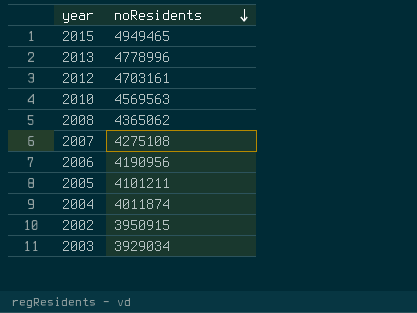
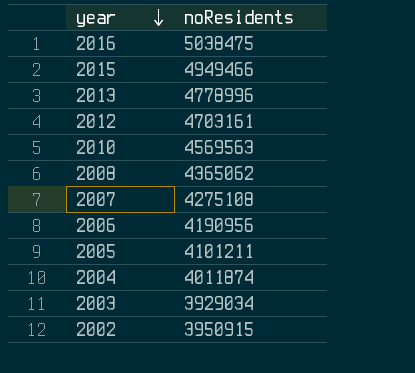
row order: noResidents descending -> year descending
row 2016: none -> 5038475
2015 | noResidents: 4949465 -> 4949466

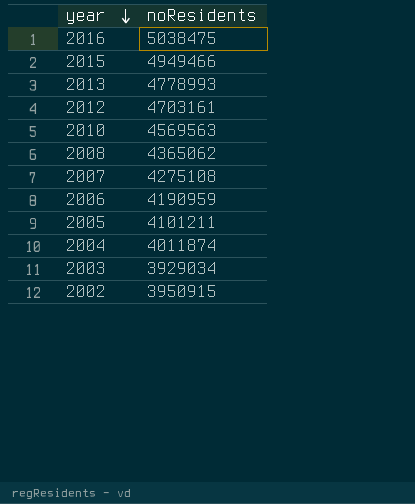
2013 | noResidents: 4778996 -> 4778993
2006 | noResidents: 4190956 -> 4190959

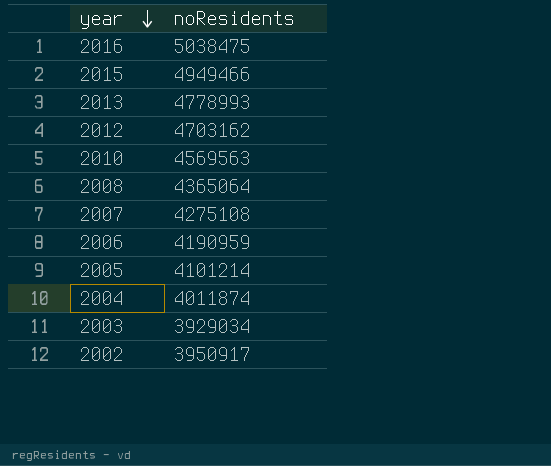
2012 | noResidents: 4703161 -> 4703162
2008 | noResidents: 4365062 -> 4365064
2005 | noResidents: 4101211 -> 4101214
2002 | noResidents: 3950915 -> 3950917

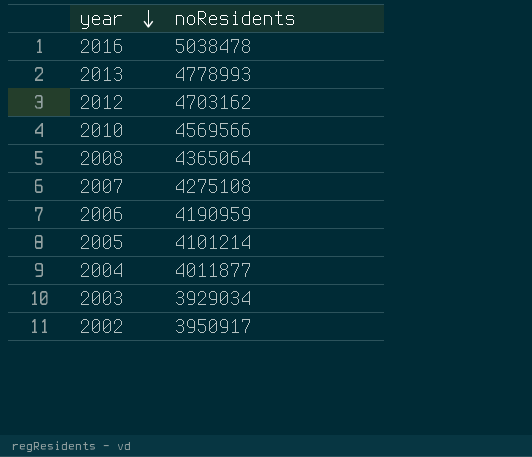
row 2015: 4949466 -> none
2016 | noResidents: 5038475 -> 5038478
2010 | noResidents: 4569563 -> 4569566
2004 | noResidents: 4011874 -> 4011877

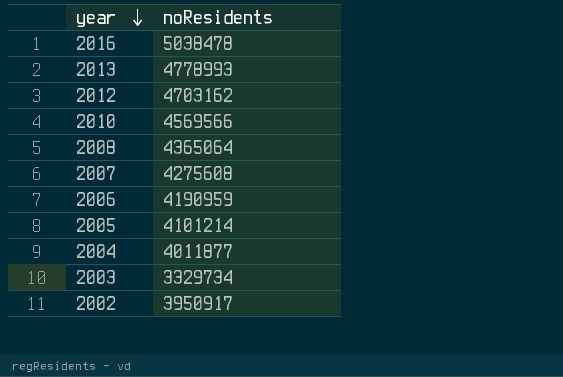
2007 | noResidents: 4275108 -> 4275608
2003 | noResidents: 3929034 -> 3329734

